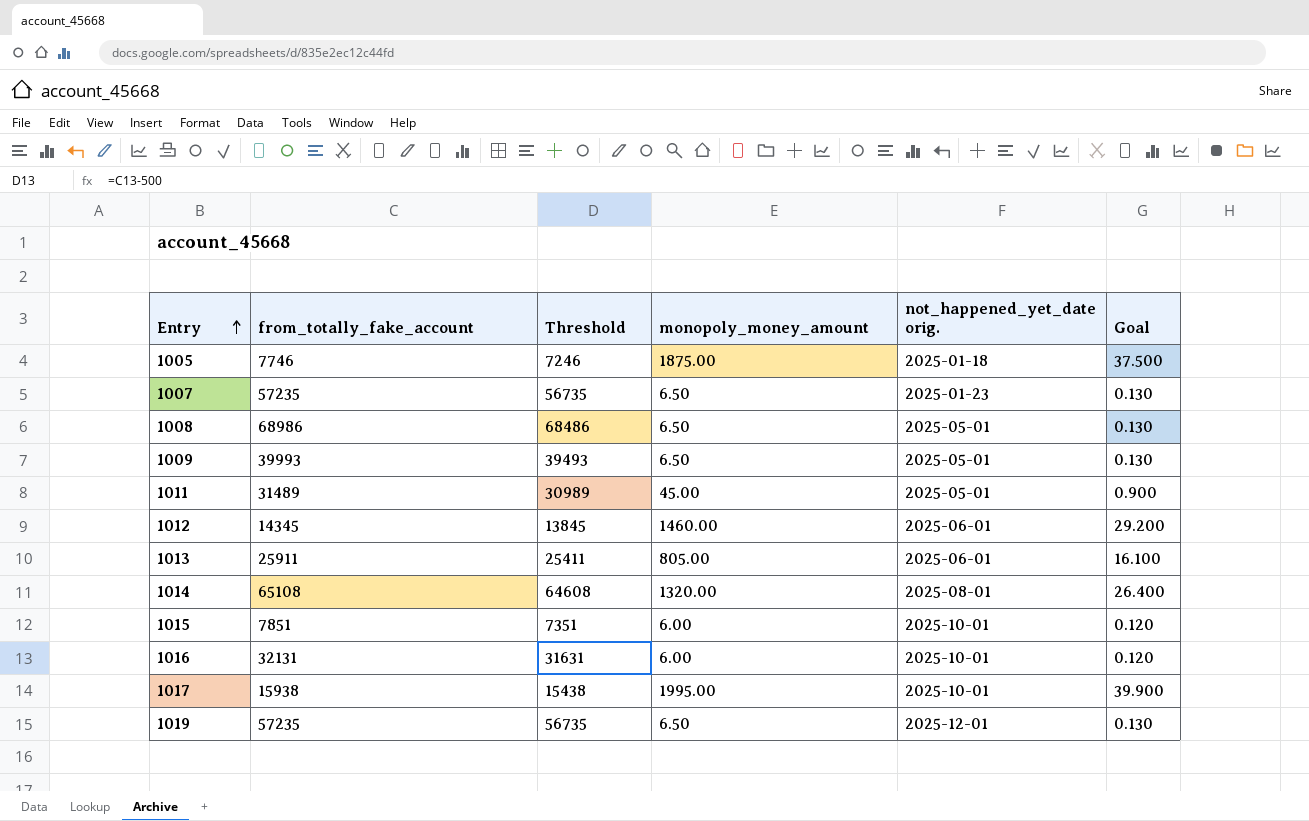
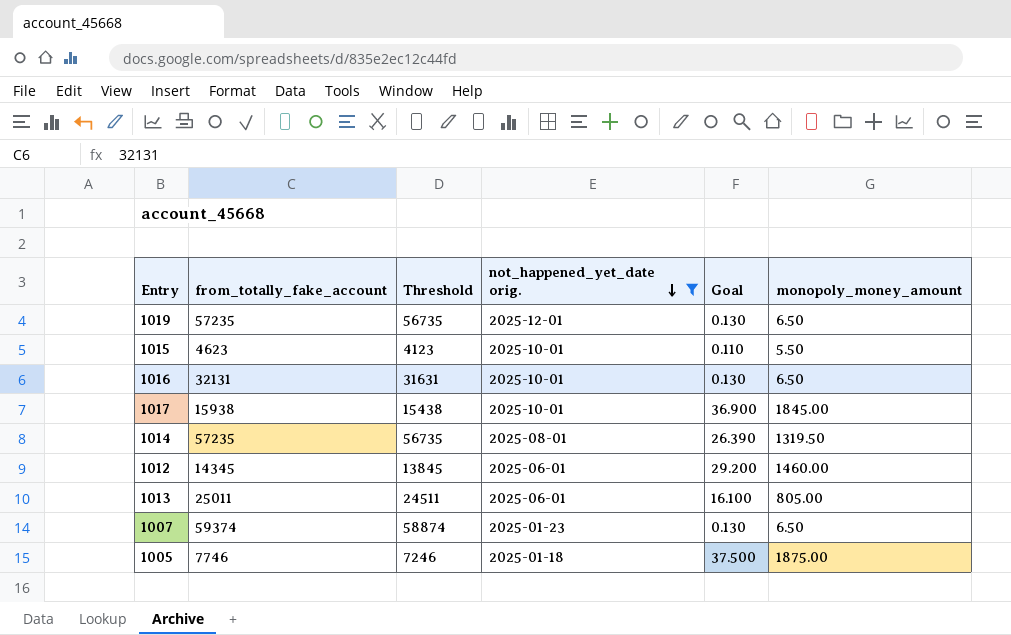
filter: none -> not_happened_yet_date orig. != 2025-05-01
row order: Entry ascending -> not_happened_yet_date orig. descending
column monopoly_money_amount | position: 4 -> 6
1015 | from_totally_fake_account: 7851 -> 4623
1015 | Threshold: 7351 -> 4123
1015 | Goal: 0.120 -> 0.110
1015 | monopoly_money_amount: 6.00 -> 5.50
1016 | Goal: 0.120 -> 0.130
1016 | monopoly_money_amount: 6.00 -> 6.50
1017 | Goal: 39.900 -> 36.900
1017 | monopoly_money_amount: 1995.00 -> 1845.00
1014 | from_totally_fake_account: 65108 -> 57235
1014 | Threshold: 64608 -> 56735
1014 | Goal: 26.400 -> 26.390
1014 | monopoly_money_amount: 1320.00 -> 1319.50
1013 | from_totally_fake_account: 25911 -> 25011
1013 | Threshold: 25411 -> 24511
1007 | from_totally_fake_account: 57235 -> 59374
1007 | Threshold: 56735 -> 58874

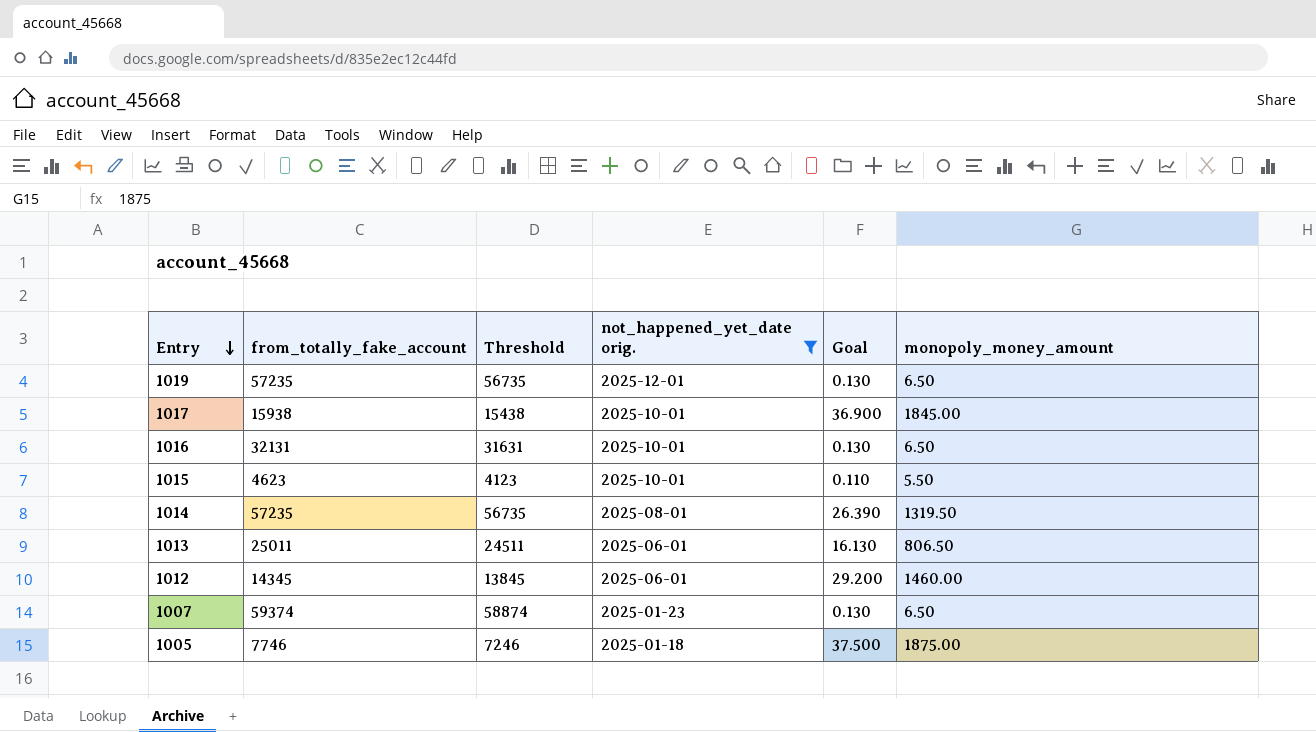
row order: not_happened_yet_date orig. descending -> Entry descending
1013 | Goal: 16.100 -> 16.130
1013 | monopoly_money_amount: 805.00 -> 806.50

